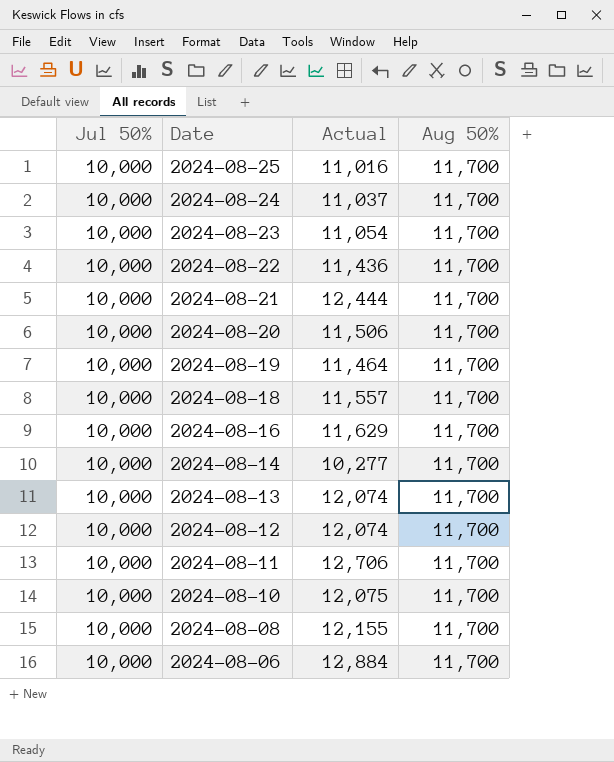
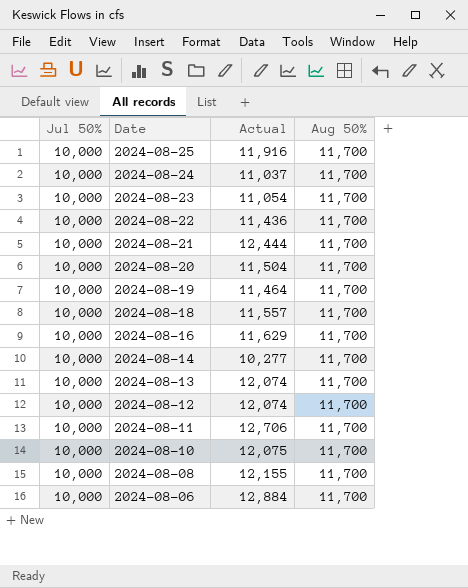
2024-08-25 | Actual: 11,016 -> 11,916
2024-08-20 | Actual: 11,506 -> 11,504

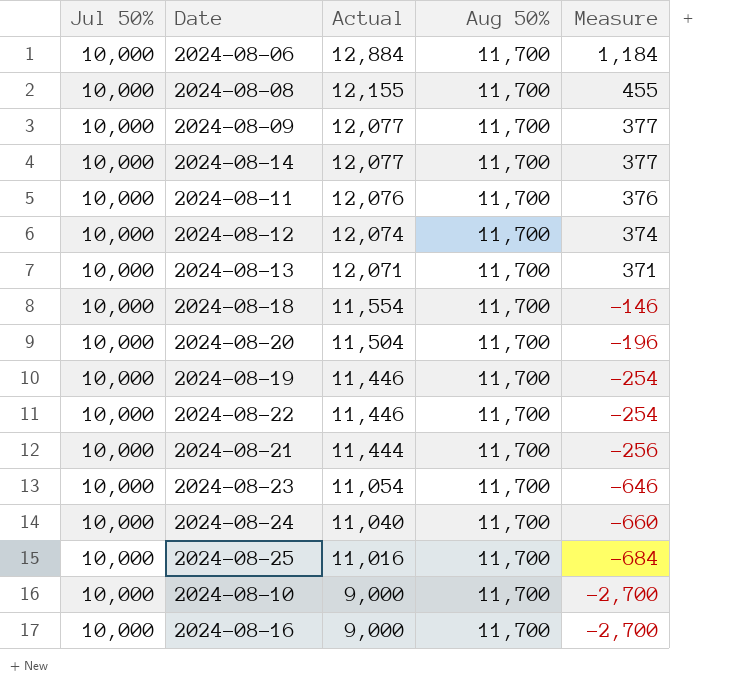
row order: Date descending -> Actual descending
column Measure | formula: none -> [Actual] - [Aug 50%]
row 2024-08-09: none -> 10,000 | 12,077 | 11,700 | 377
2024-08-14 | Actual: 10,277 -> 12,077
2024-08-11 | Actual: 12,706 -> 12,076
2024-08-13 | Actual: 12,074 -> 12,071
2024-08-18 | Actual: 11,557 -> 11,554
2024-08-19 | Actual: 11,464 -> 11,446
2024-08-22 | Actual: 11,436 -> 11,446
2024-08-21 | Actual: 12,444 -> 11,444
2024-08-24 | Actual: 11,037 -> 11,040
2024-08-25 | Actual: 11,916 -> 11,016
2024-08-10 | Actual: 12,075 -> 9,000
2024-08-16 | Actual: 11,629 -> 9,000

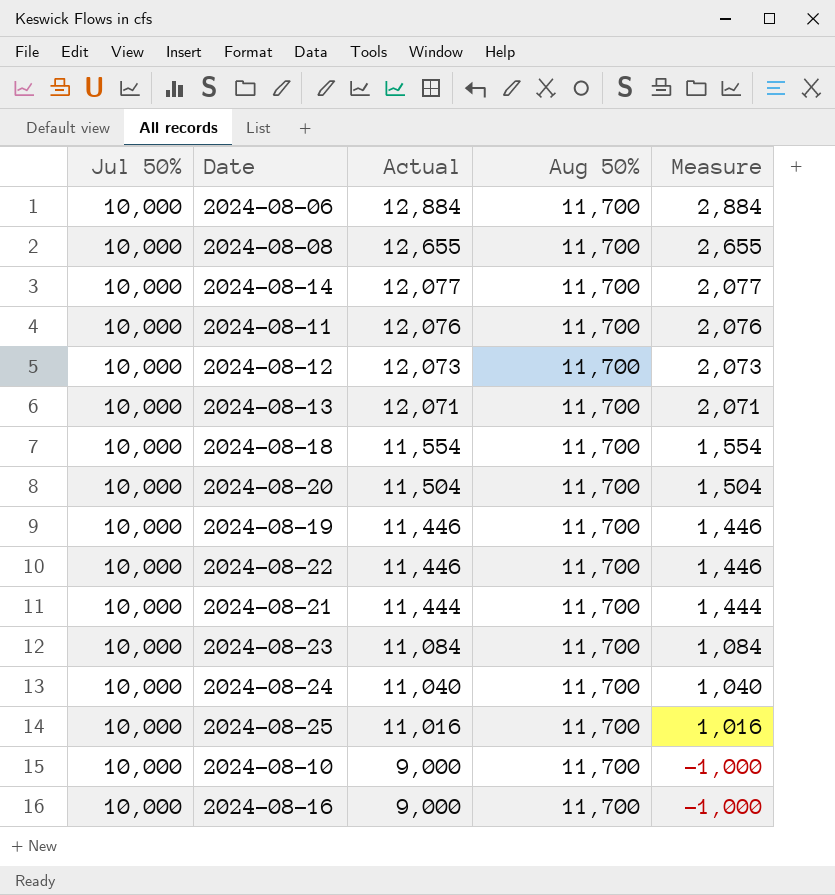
column Measure | formula: [Actual] - [Aug 50%] -> [Actual] - [Jul 50%]
row 2024-08-09: 10,000 | 12,077 | 11,700 | 377 -> none
2024-08-08 | Actual: 12,155 -> 12,655
2024-08-12 | Actual: 12,074 -> 12,073
2024-08-23 | Actual: 11,054 -> 11,084

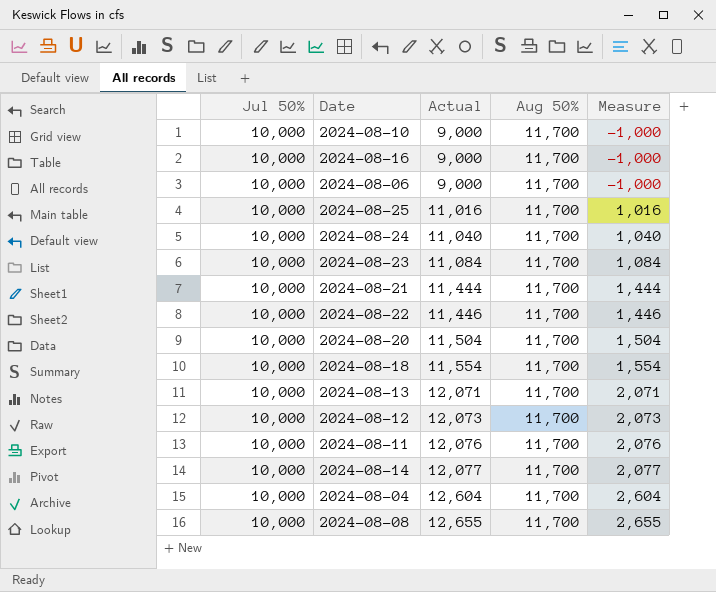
row order: Actual descending -> Actual ascending
row 2024-08-19: 10,000 | 11,446 | 11,700 | 1,446 -> none
2024-08-06 | Actual: 12,884 -> 9,000
2024-08-06 | Measure: 2,884 -> -1,000
row 2024-08-04: none -> 10,000 | 12,604 | 11,700 | 2,604

